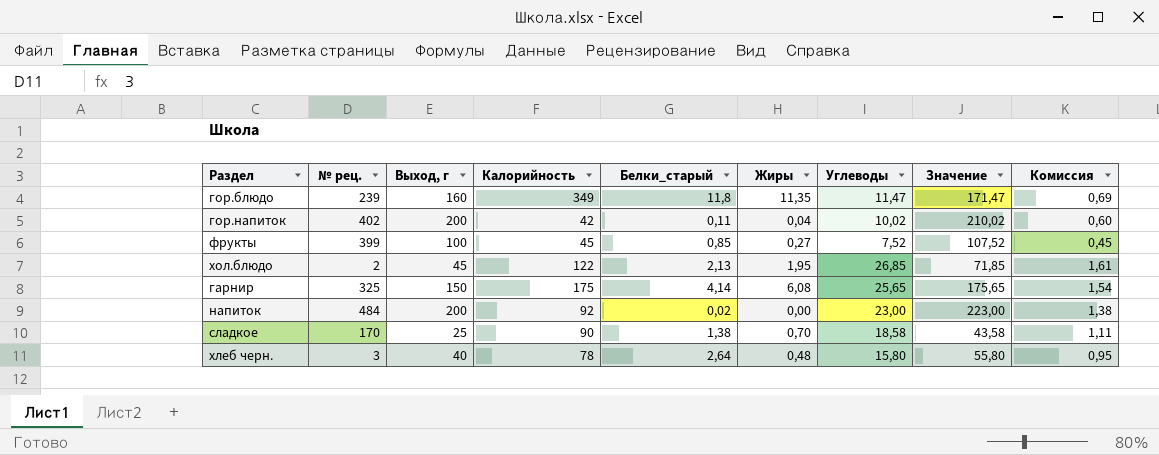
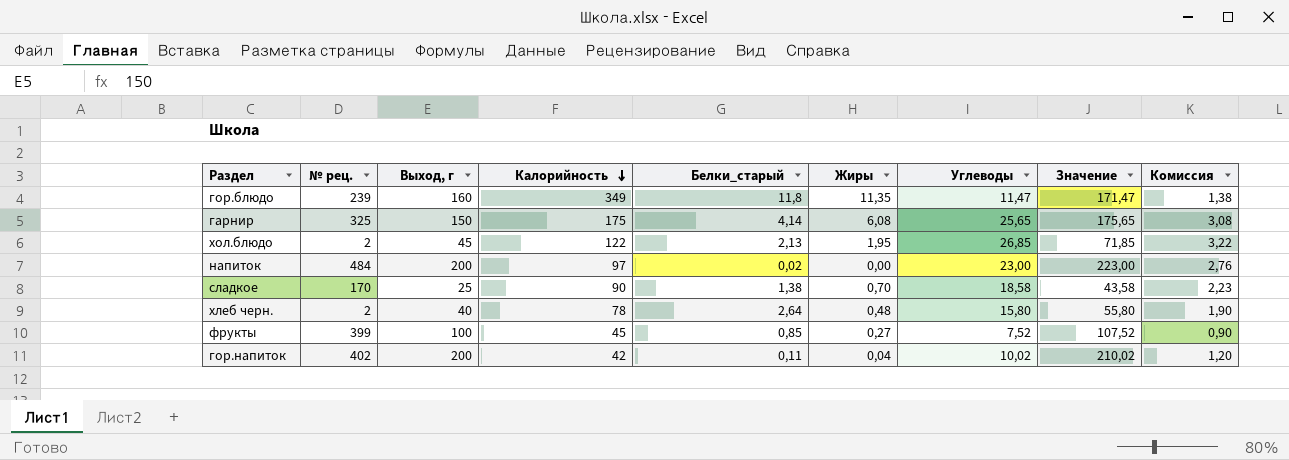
row order: none -> Калорийность descending
column Комиссия | formula: [Углеводы] * 0,06 -> [Углеводы] * 0,12
напиток | Калорийность: 92 -> 97
хлеб черн. | № рец.: 3 -> 2

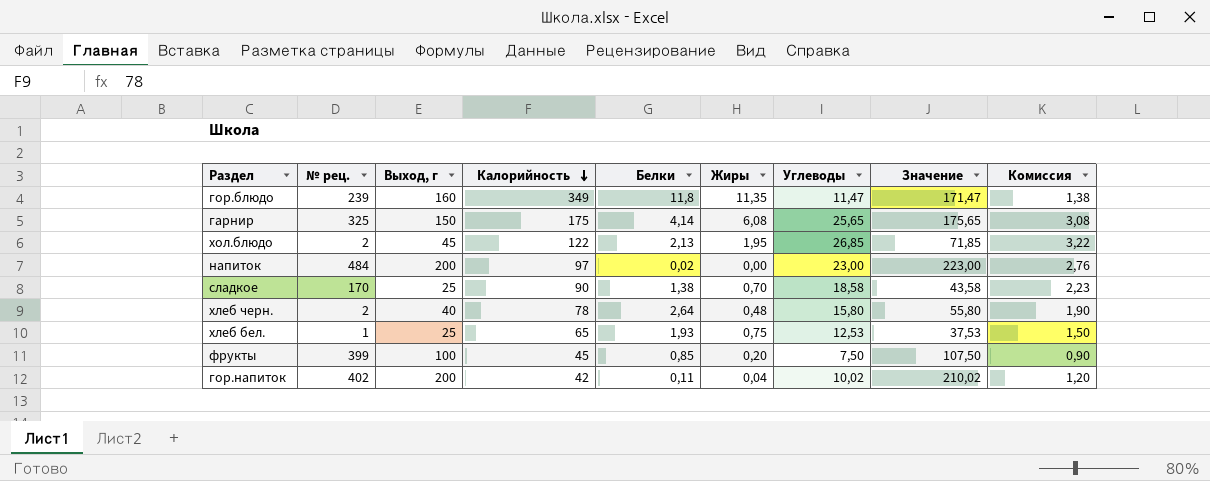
column name: Белки_старый -> Белки
row хлеб бел.: none -> 1 | 25 | 65 | 1,93 | 0,75 | 12,53 | 37,53 | 1,50
фрукты | Жиры: 0,27 -> 0,20
фрукты | Углеводы: 7,52 -> 7,50
фрукты | Значение: 107,52 -> 107,50

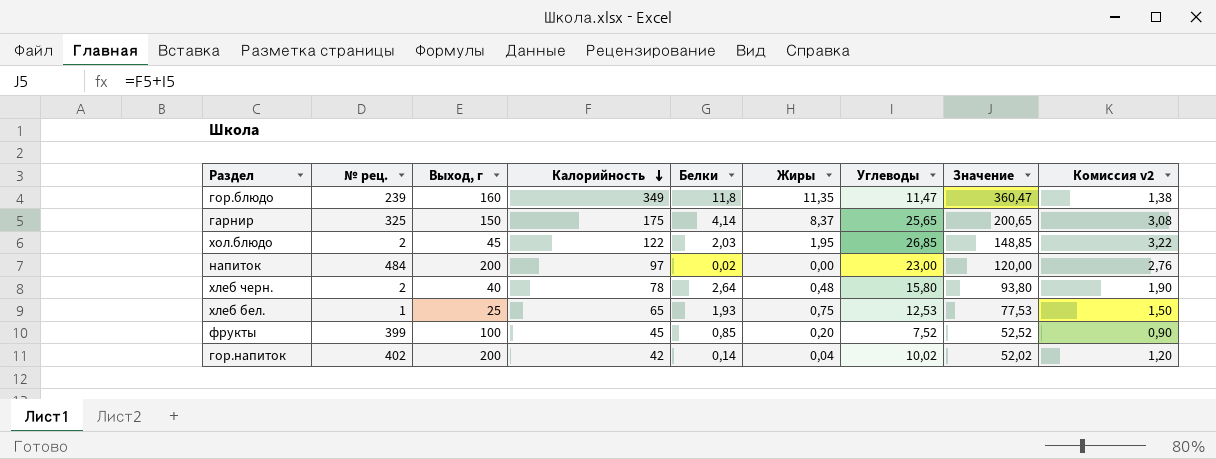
column Значение | formula: [Выход, г] + [Углеводы] -> [Калорийность] + [Углеводы]
column name: Комиссия -> Комиссия v2
row сладкое: 170 | 25 | 90 | 1,38 | 0,70 | 18,58 | 43,58 | 2,23 -> none
гарнир | Жиры: 6,08 -> 8,37
хол.блюдо | Белки: 2,13 -> 2,03
фрукты | Углеводы: 7,50 -> 7,52
гор.напиток | Белки: 0,11 -> 0,14

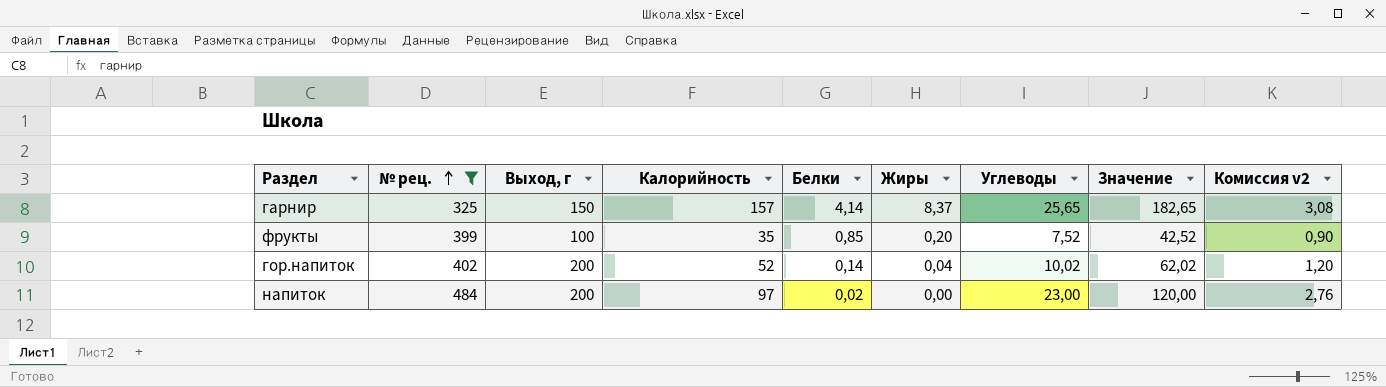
filter: none -> № рец. >= 325
row order: Калорийность descending -> № рец. ascending
гарнир | Калорийность: 175 -> 157
гарнир | Значение: 200,65 -> 182,65
фрукты | Калорийность: 45 -> 35
фрукты | Значение: 52,52 -> 42,52
гор.напиток | Калорийность: 42 -> 52
гор.напиток | Значение: 52,02 -> 62,02

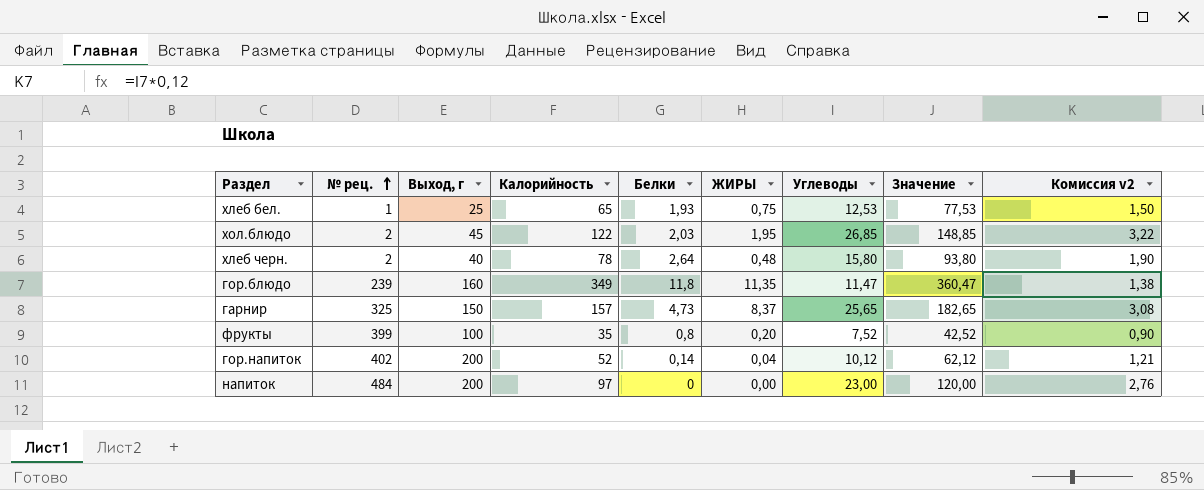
filter: № рец. >= 325 -> none
column name: Жиры -> ЖИРЫ
гарнир | Белки: 4,14 -> 4,73
фрукты | Белки: 0,85 -> 0,8
гор.напиток | Углеводы: 10,02 -> 10,12
гор.напиток | Значение: 62,02 -> 62,12
гор.напиток | Комиссия v2: 1,20 -> 1,21
напиток | Белки: 0,02 -> 0

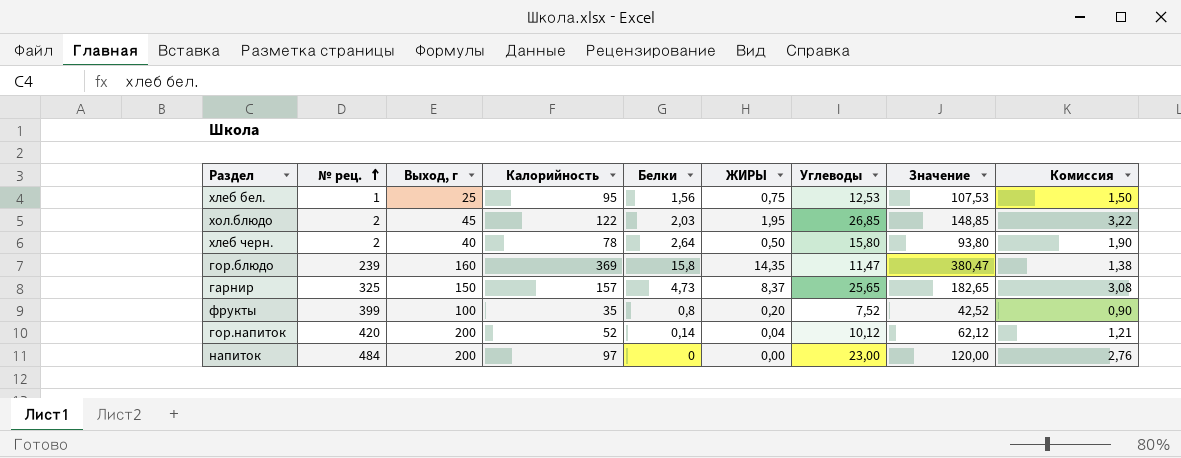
column name: Комиссия v2 -> Комиссия
хлеб бел. | Калорийность: 65 -> 95
хлеб бел. | Белки: 1,93 -> 1,56
хлеб бел. | Значение: 77,53 -> 107,53
хлеб черн. | ЖИРЫ: 0,48 -> 0,50
гор.блюдо | Калорийность: 349 -> 369
гор.блюдо | Белки: 11,8 -> 15,8
гор.блюдо | ЖИРЫ: 11,35 -> 14,35
гор.блюдо | Значение: 360,47 -> 380,47
гор.напиток | № рец.: 402 -> 420

